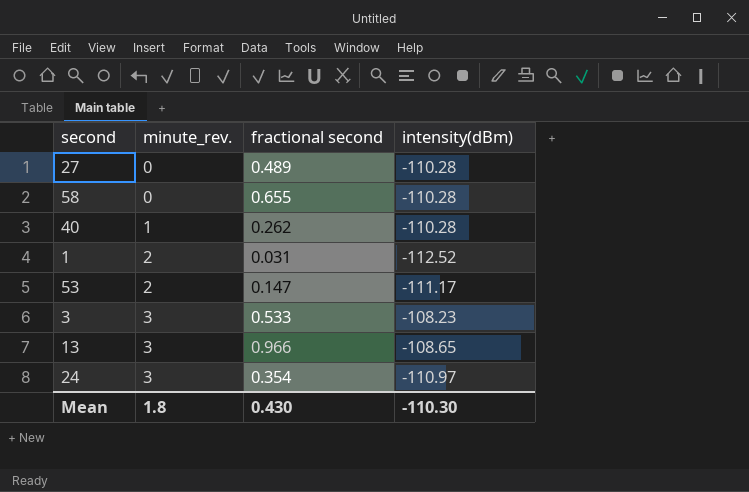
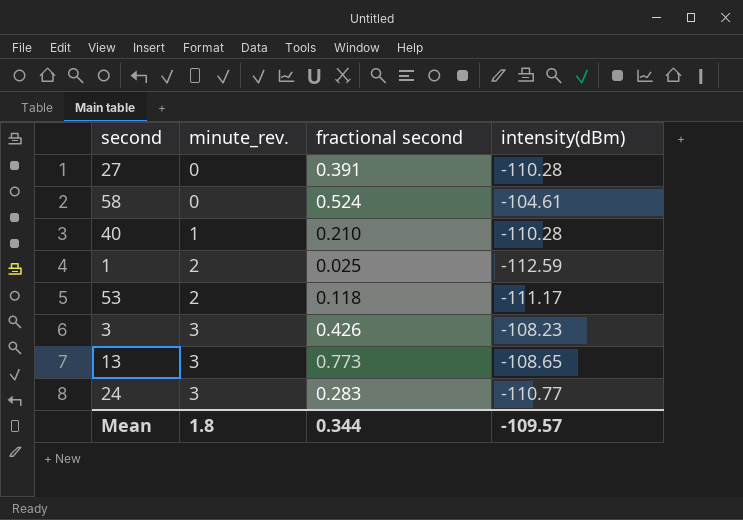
27 | fractional second: 0.489 -> 0.391
58 | fractional second: 0.655 -> 0.524
58 | intensity(dBm): -110.28 -> -104.61
40 | fractional second: 0.262 -> 0.210
1 | fractional second: 0.031 -> 0.025
1 | intensity(dBm): -112.52 -> -112.59
53 | fractional second: 0.147 -> 0.118
3 | fractional second: 0.533 -> 0.426
13 | fractional second: 0.966 -> 0.773
24 | fractional second: 0.354 -> 0.283
24 | intensity(dBm): -110.97 -> -110.77
Mean | fractional second: 0.430 -> 0.344
Mean | intensity(dBm): -110.30 -> -109.57

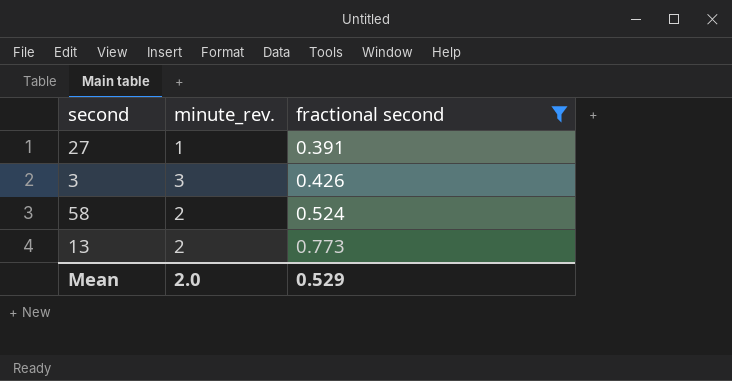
filter: none -> fractional second >= 0.391
row order: minute_rev. ascending -> fractional second ascending
column intensity(dBm) | position: 4 -> none
27 | minute_rev.: 0 -> 1
58 | minute_rev.: 0 -> 2
13 | minute_rev.: 3 -> 2
Mean | minute_rev.: 1.8 -> 2.0
Mean | fractional second: 0.344 -> 0.529

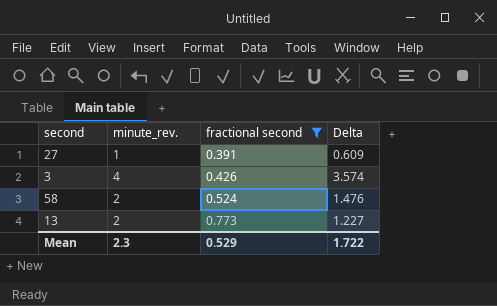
column Delta | formula: none -> [minute_rev.] - [fractional second]
3 | minute_rev.: 3 -> 4
Mean | minute_rev.: 2.0 -> 2.3

